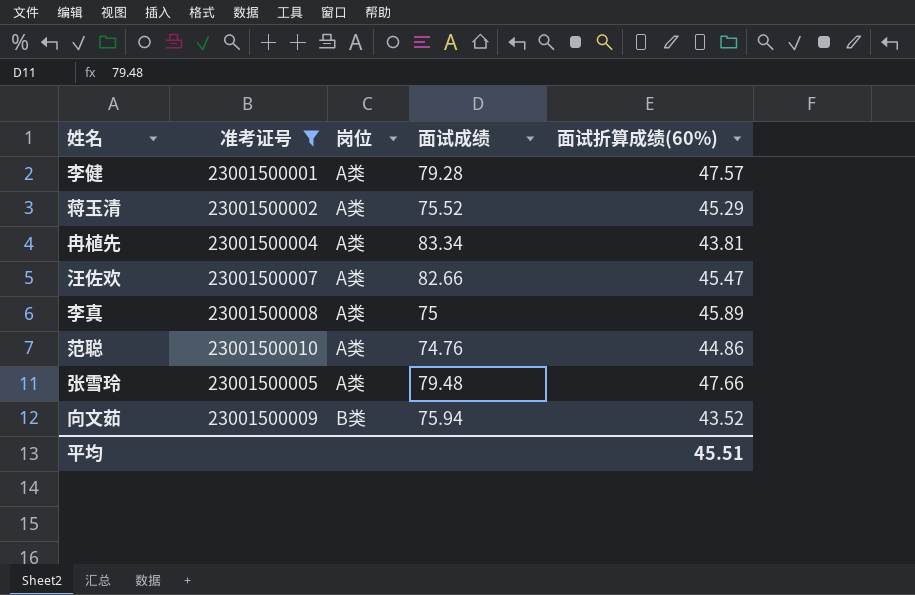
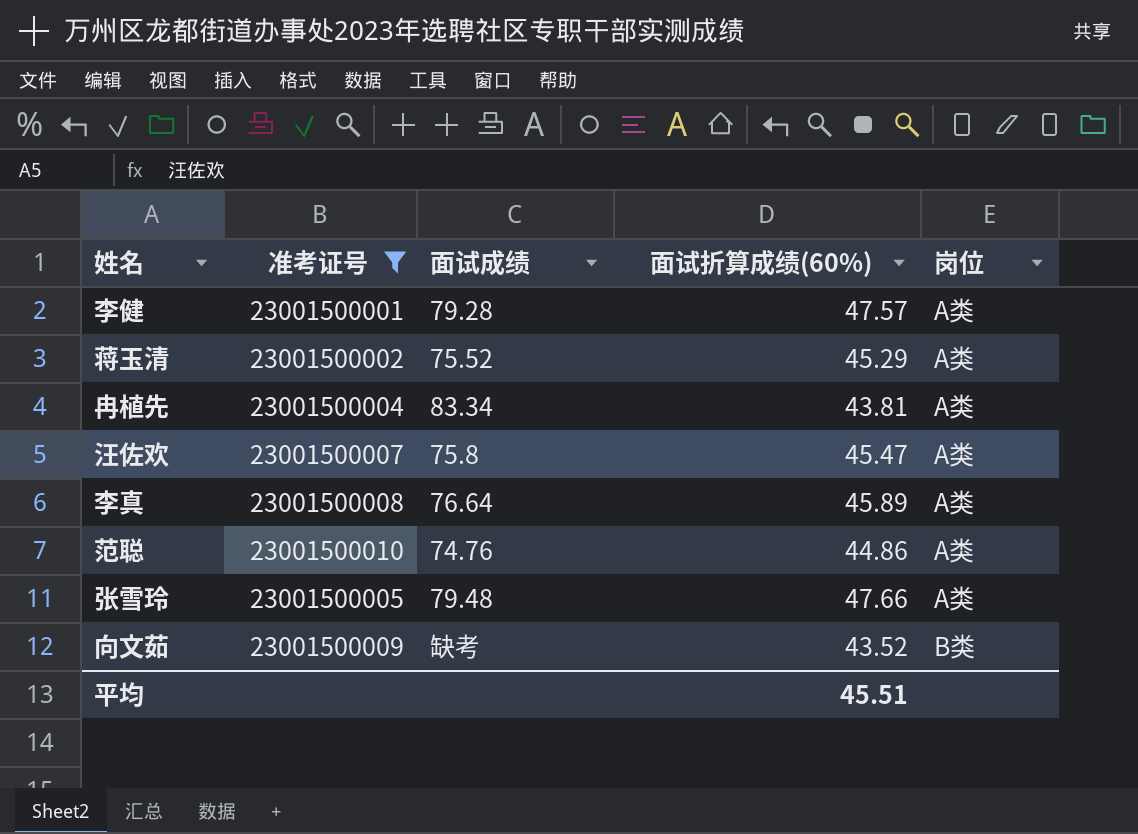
column 岗位 | position: 3 -> 5
汪佐欢 | 面试成绩: 82.66 -> 75.8
李真 | 面试成绩: 75 -> 76.64
向文茹 | 面试成绩: 75.94 -> 缺考

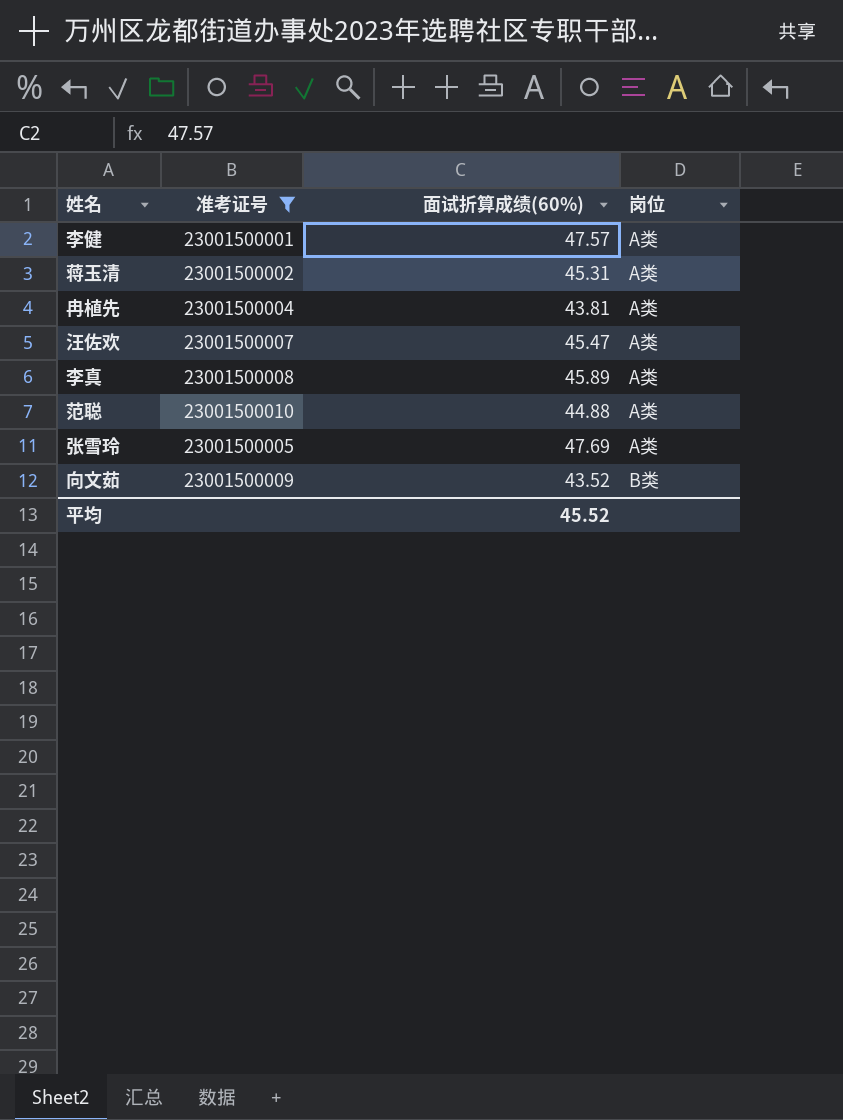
column 面试成绩 | position: 3 -> none
蒋玉清 | 面试折算成绩(60%): 45.29 -> 45.31
范聪 | 面试折算成绩(60%): 44.86 -> 44.88
张雪玲 | 面试折算成绩(60%): 47.66 -> 47.69
平均 | 面试折算成绩(60%): 45.51 -> 45.52

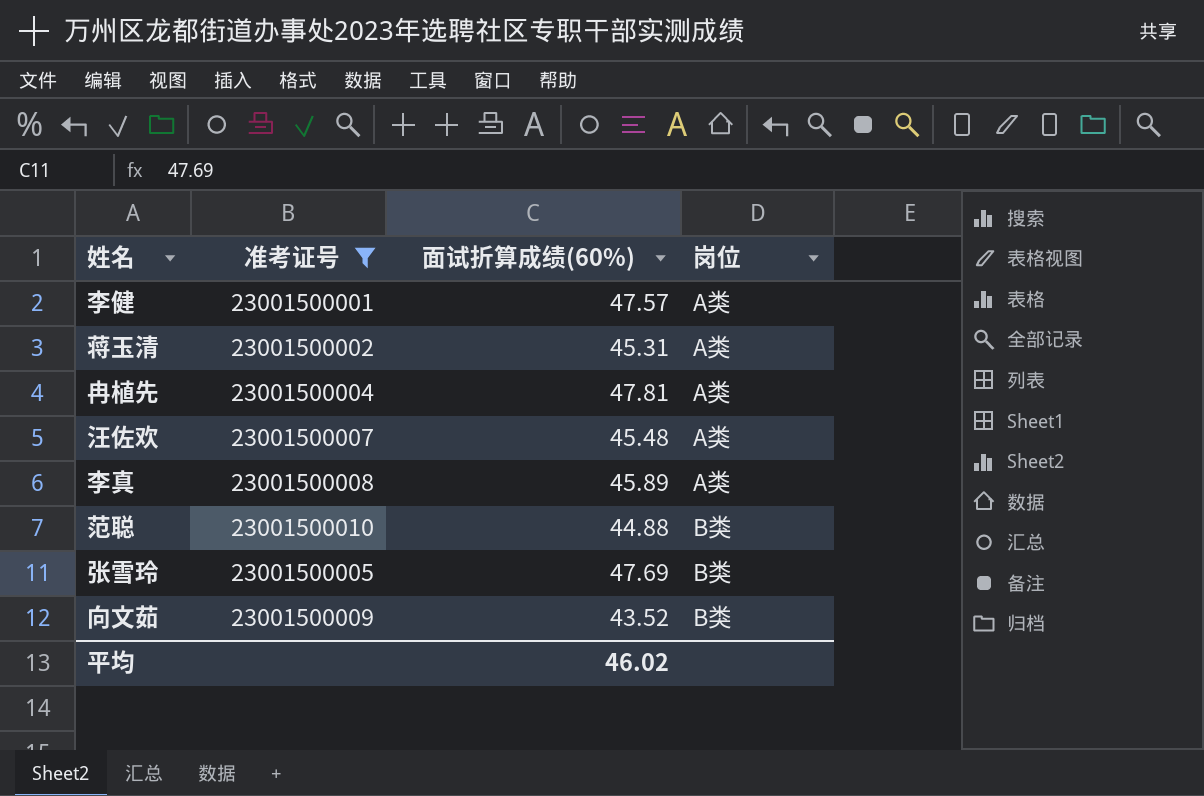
冉植先 | 面试折算成绩(60%): 43.81 -> 47.81
汪佐欢 | 面试折算成绩(60%): 45.47 -> 45.48
范聪 | 岗位: A类 -> B类
张雪玲 | 岗位: A类 -> B类
平均 | 面试折算成绩(60%): 45.52 -> 46.02

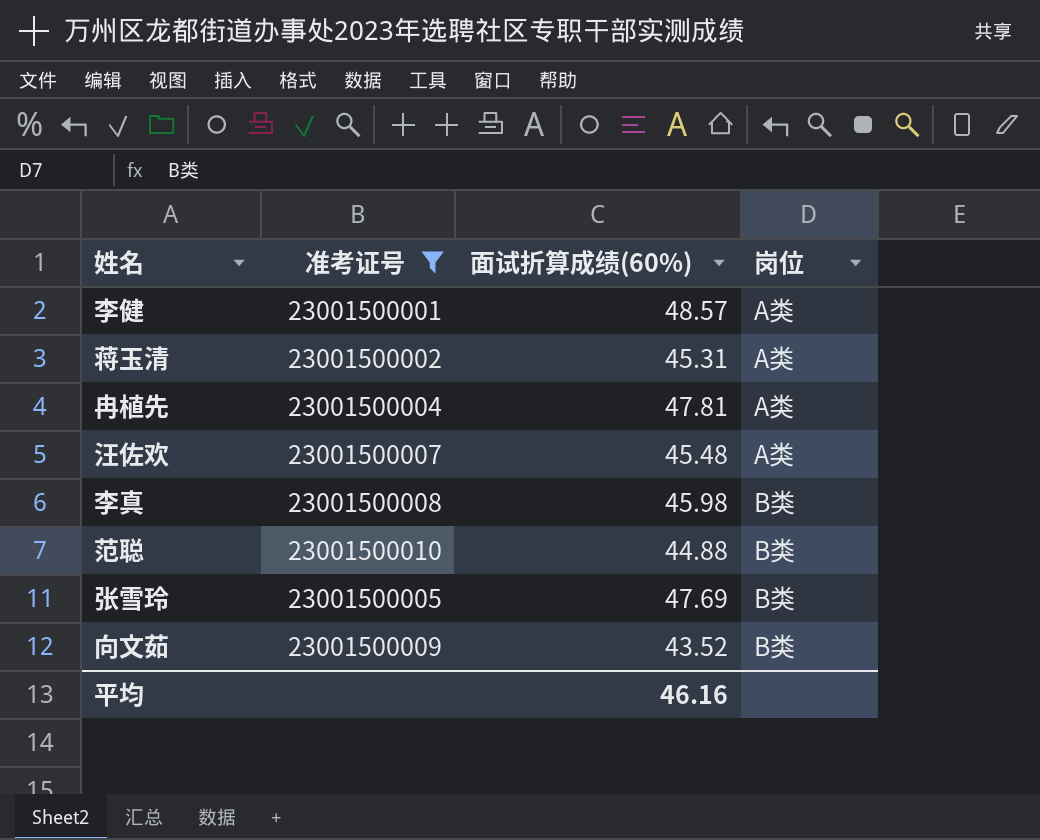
李健 | 面试折算成绩(60%): 47.57 -> 48.57
李真 | 面试折算成绩(60%): 45.89 -> 45.98
李真 | 岗位: A类 -> B类
平均 | 面试折算成绩(60%): 46.02 -> 46.16

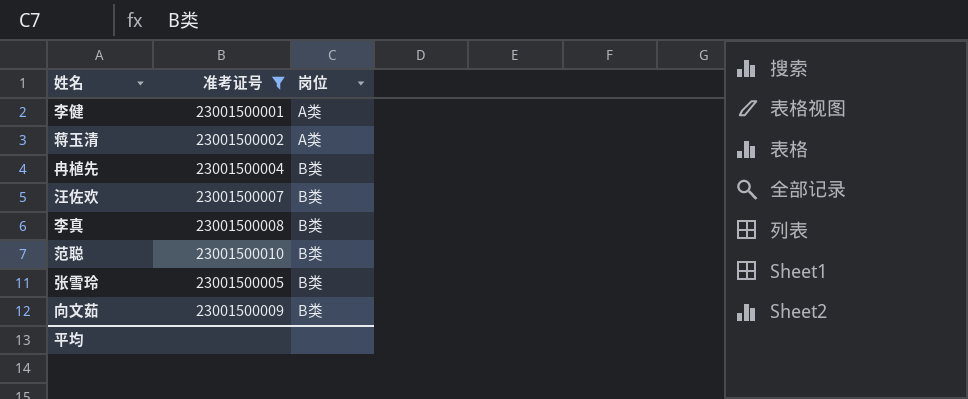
column 面试折算成绩(60%) | position: 3 -> none
冉植先 | 岗位: A类 -> B类
汪佐欢 | 岗位: A类 -> B类

